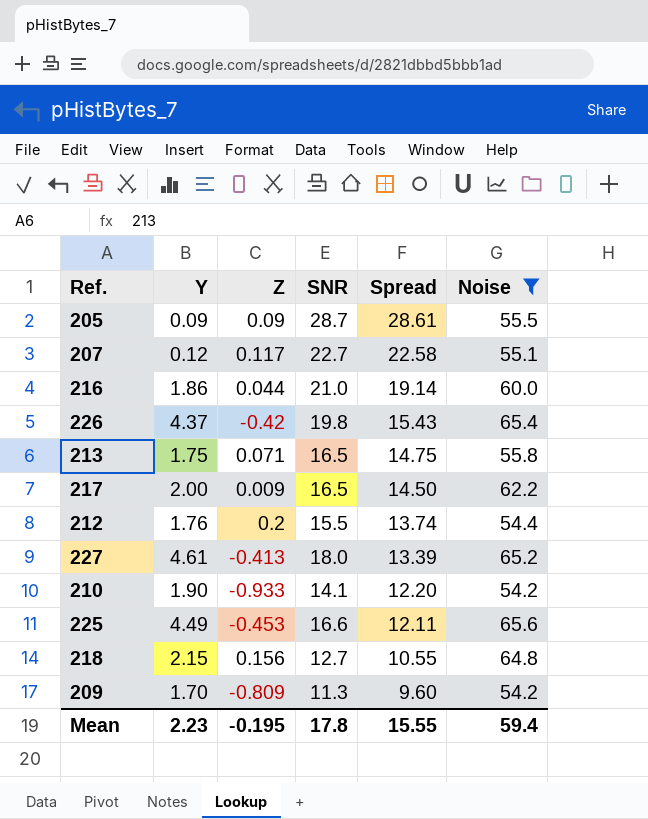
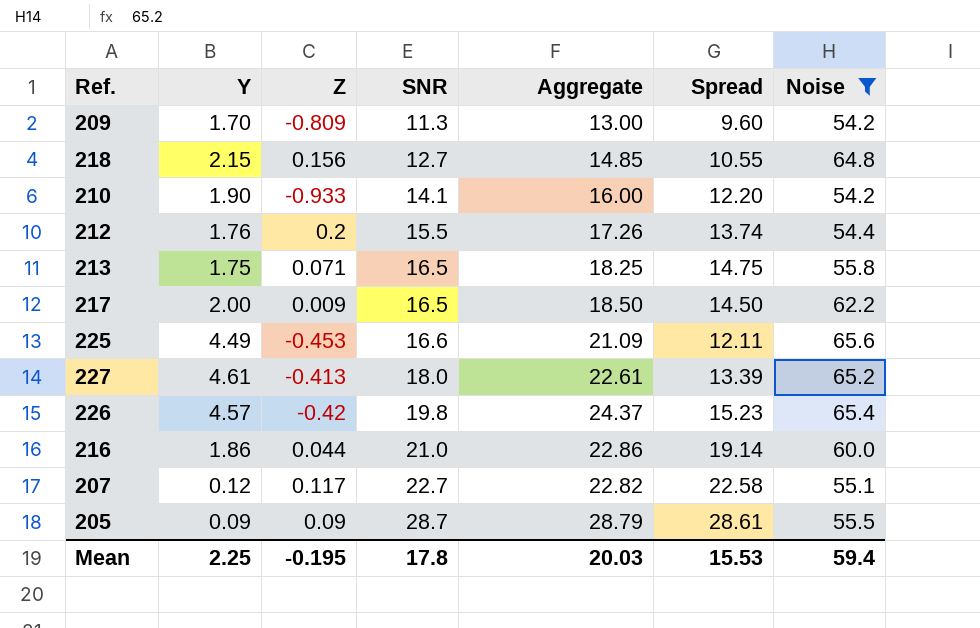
row order: Spread descending -> SNR ascending
column Aggregate | formula: none -> [Y] + [SNR]
226 | Y: 4.37 -> 4.57
226 | Spread: 15.43 -> 15.23
Mean | Y: 2.23 -> 2.25
Mean | Spread: 15.55 -> 15.53

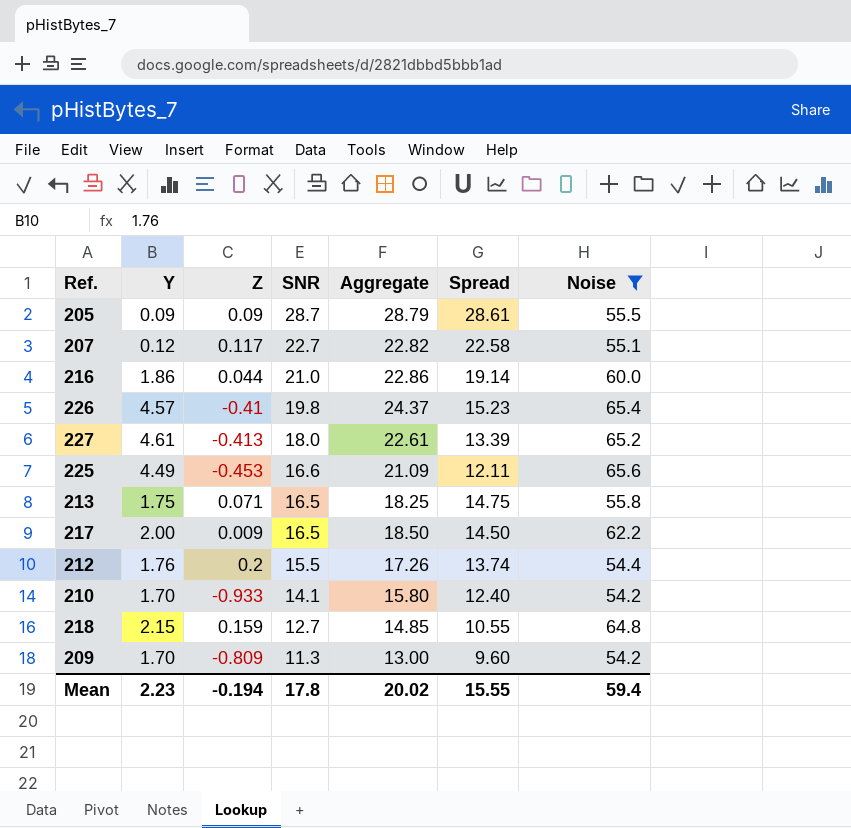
row order: SNR ascending -> SNR descending
226 | Z: -0.42 -> -0.41
210 | Y: 1.90 -> 1.70
210 | Aggregate: 16.00 -> 15.80
210 | Spread: 12.20 -> 12.40
218 | Z: 0.156 -> 0.159
Mean | Y: 2.25 -> 2.23
Mean | Z: -0.195 -> -0.194
Mean | Aggregate: 20.03 -> 20.02
Mean | Spread: 15.53 -> 15.55

